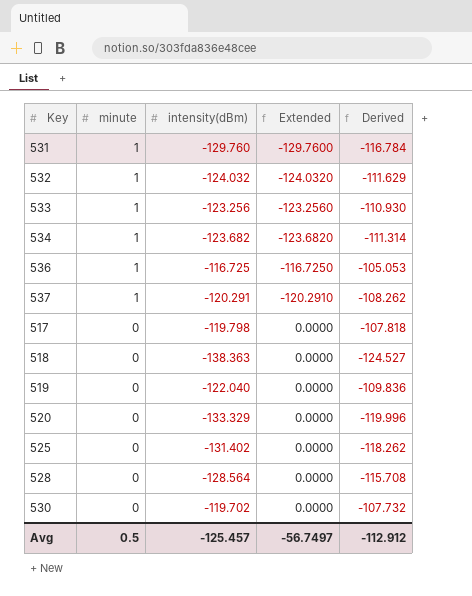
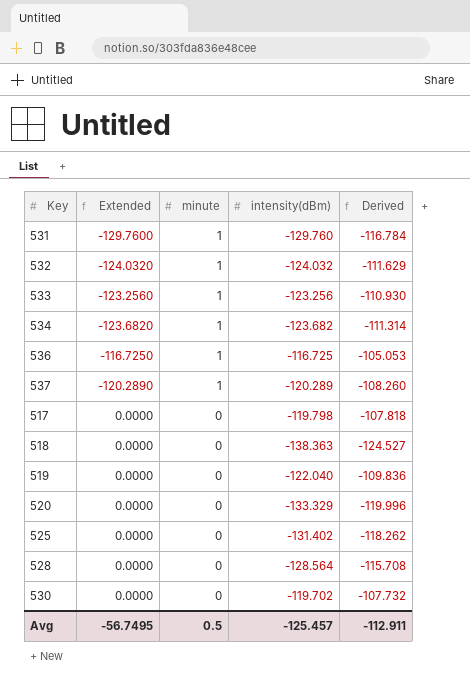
column Extended | position: 4 -> 2
537 | Extended: -120.2910 -> -120.2890
537 | intensity(dBm): -120.291 -> -120.289
537 | Derived: -108.262 -> -108.260
Avg | Extended: -56.7497 -> -56.7495
Avg | Derived: -112.912 -> -112.911

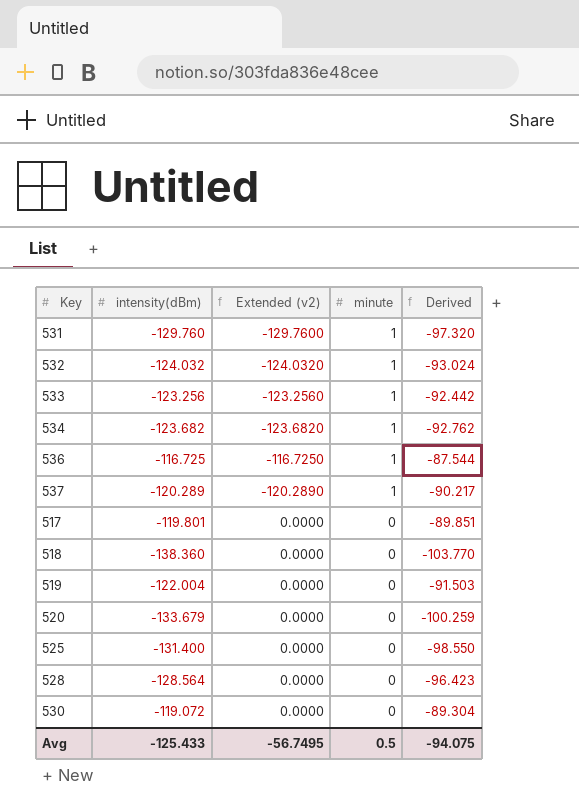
column intensity(dBm) | position: 4 -> 2
column name: Extended -> Extended (v2)
column Derived | formula: [intensity(dBm)] * 0.9 -> [intensity(dBm)] * 0.75
517 | intensity(dBm): -119.798 -> -119.801
518 | intensity(dBm): -138.363 -> -138.360
519 | intensity(dBm): -122.040 -> -122.004
520 | intensity(dBm): -133.329 -> -133.679
525 | intensity(dBm): -131.402 -> -131.400
530 | intensity(dBm): -119.702 -> -119.072
Avg | intensity(dBm): -125.457 -> -125.433
Avg | Derived: -112.911 -> -94.075

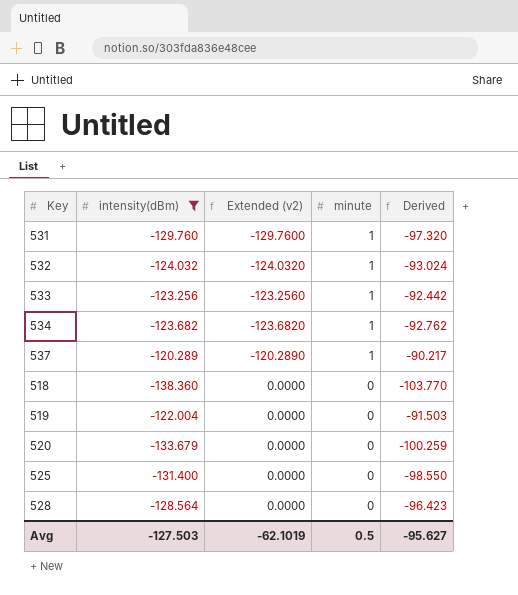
filter: none -> intensity(dBm) <= -120.289
Avg | intensity(dBm): -125.433 -> -127.503
Avg | Extended (v2): -56.7495 -> -62.1019
Avg | Derived: -94.075 -> -95.627

